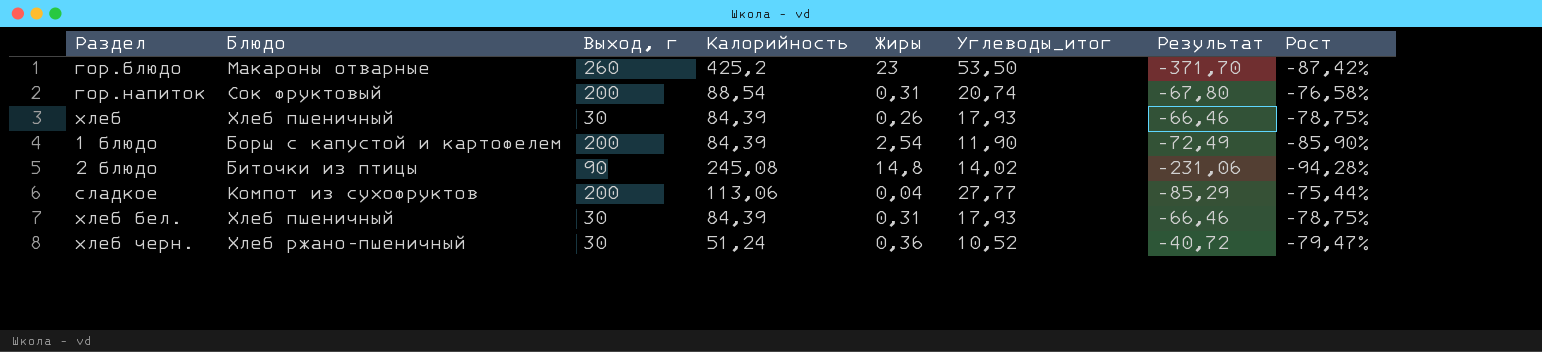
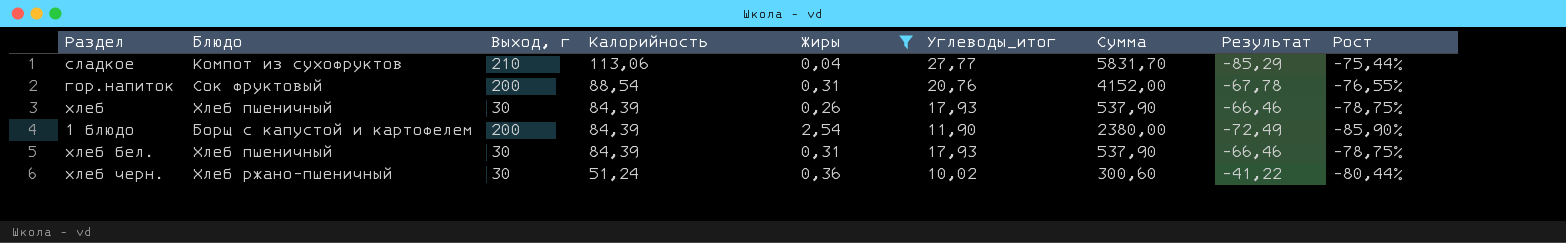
filter: none -> Жиры <= 2,54
row order: none -> Калорийность descending
column Сумма | formula: none -> [Выход, г] * [Углеводы_итог]
сладкое | Выход, г: 200 -> 210
гор.напиток | Углеводы_итог: 20,74 -> 20,76
гор.напиток | Результат: -67,80 -> -67,78
гор.напиток | Рост: -76,58% -> -76,55%
хлеб черн. | Углеводы_итог: 10,52 -> 10,02
хлеб черн. | Результат: -40,72 -> -41,22
хлеб черн. | Рост: -79,47% -> -80,44%

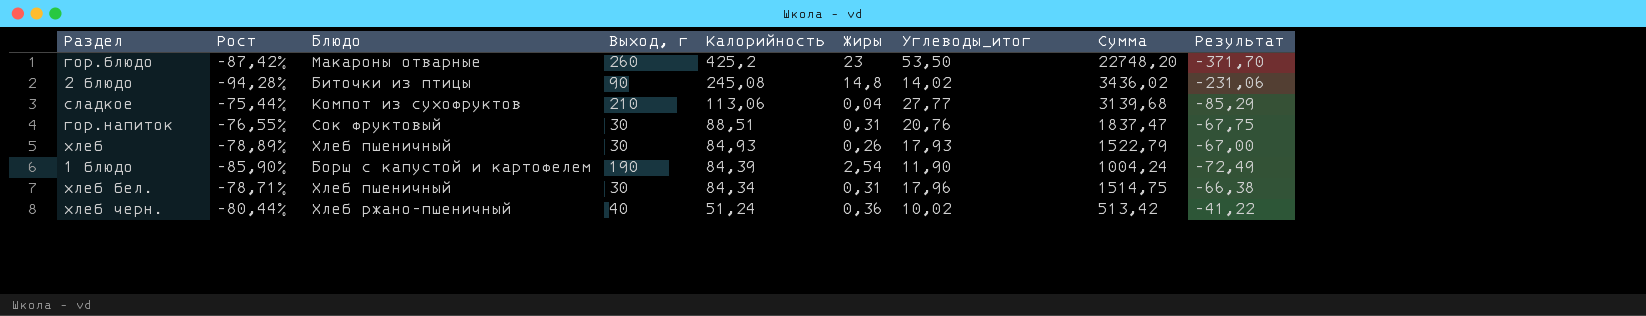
filter: Жиры <= 2,54 -> none
column Рост | position: 9 -> 2
column Сумма | formula: [Выход, г] * [Углеводы_итог] -> [Калорийность] * [Углеводы_итог]
гор.напиток | Выход, г: 200 -> 30
гор.напиток | Калорийность: 88,54 -> 88,51
гор.напиток | Результат: -67,78 -> -67,75
хлеб | Рост: -78,75% -> -78,89%
хлеб | Калорийность: 84,39 -> 84,93
хлеб | Результат: -66,46 -> -67,00
1 блюдо | Выход, г: 200 -> 190
хлеб бел. | Рост: -78,75% -> -78,71%
хлеб бел. | Калорийность: 84,39 -> 84,34
хлеб бел. | Углеводы_итог: 17,93 -> 17,96
хлеб бел. | Результат: -66,46 -> -66,38
хлеб черн. | Выход, г: 30 -> 40

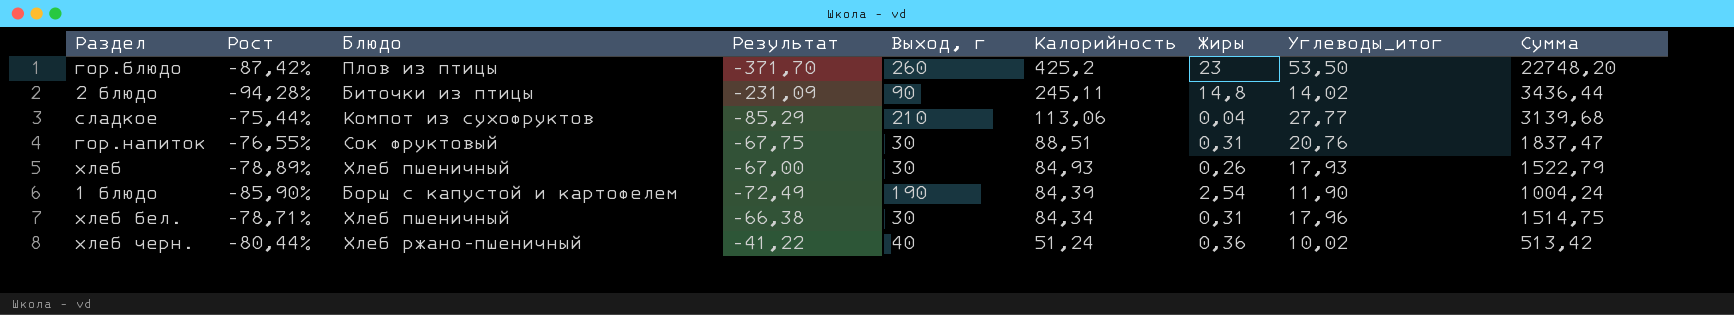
column Результат | position: 9 -> 4
гор.блюдо | Блюдо: Макароны отварные -> Плов из птицы
2 блюдо | Результат: -231,06 -> -231,09
2 блюдо | Калорийность: 245,08 -> 245,11
2 блюдо | Сумма: 3436,02 -> 3436,44

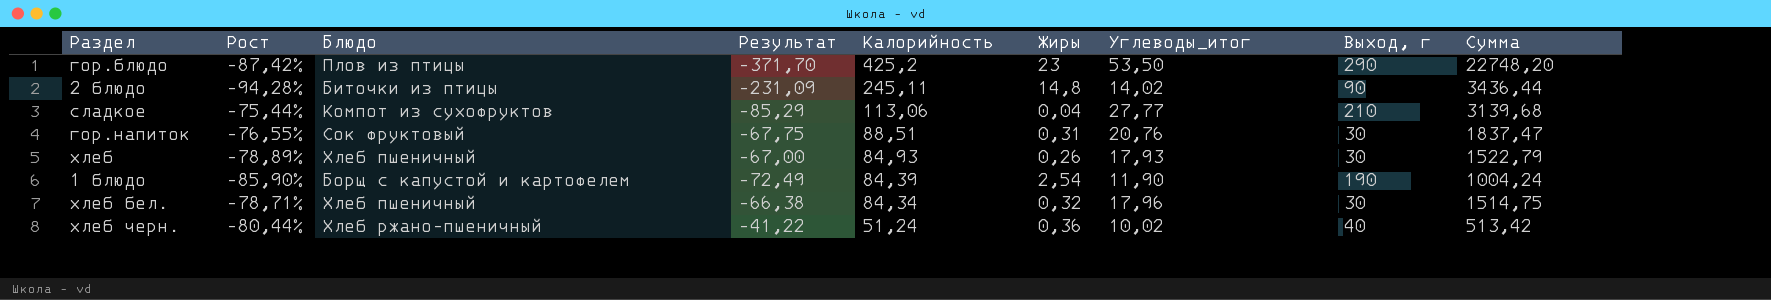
column Выход, г | position: 5 -> 8
гор.блюдо | Выход, г: 260 -> 290
хлеб бел. | Жиры: 0,31 -> 0,32

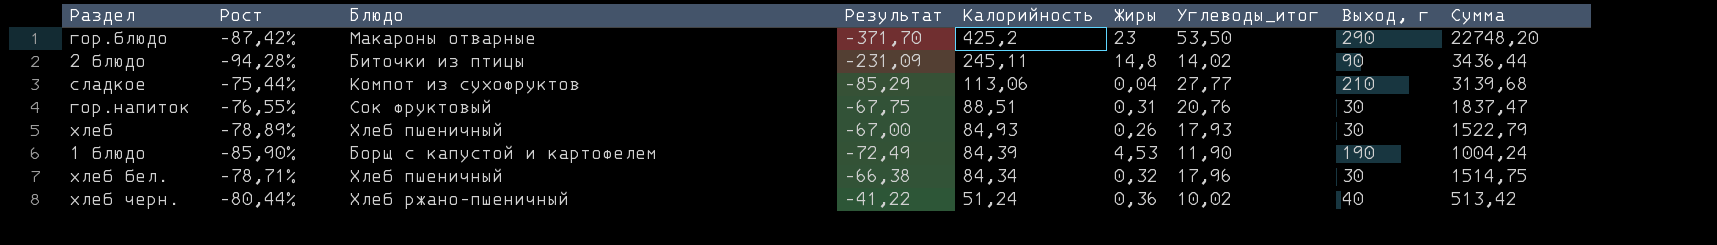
гор.блюдо | Блюдо: Плов из птицы -> Макароны отварные
1 блюдо | Жиры: 2,54 -> 4,53

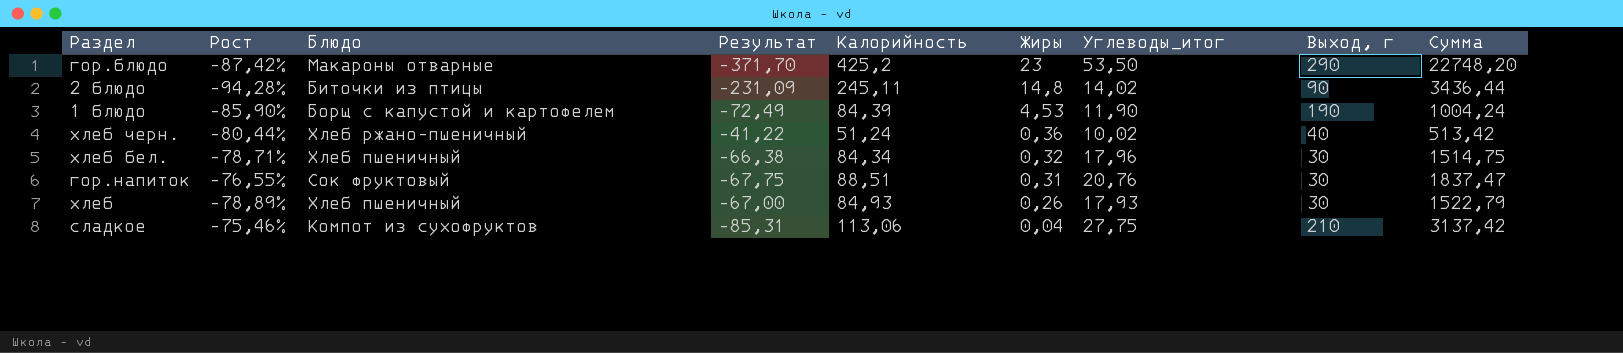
row order: Калорийность descending -> Жиры descending
сладкое | Рост: -75,44% -> -75,46%
сладкое | Результат: -85,29 -> -85,31
сладкое | Углеводы_итог: 27,77 -> 27,75
сладкое | Сумма: 3139,68 -> 3137,42

